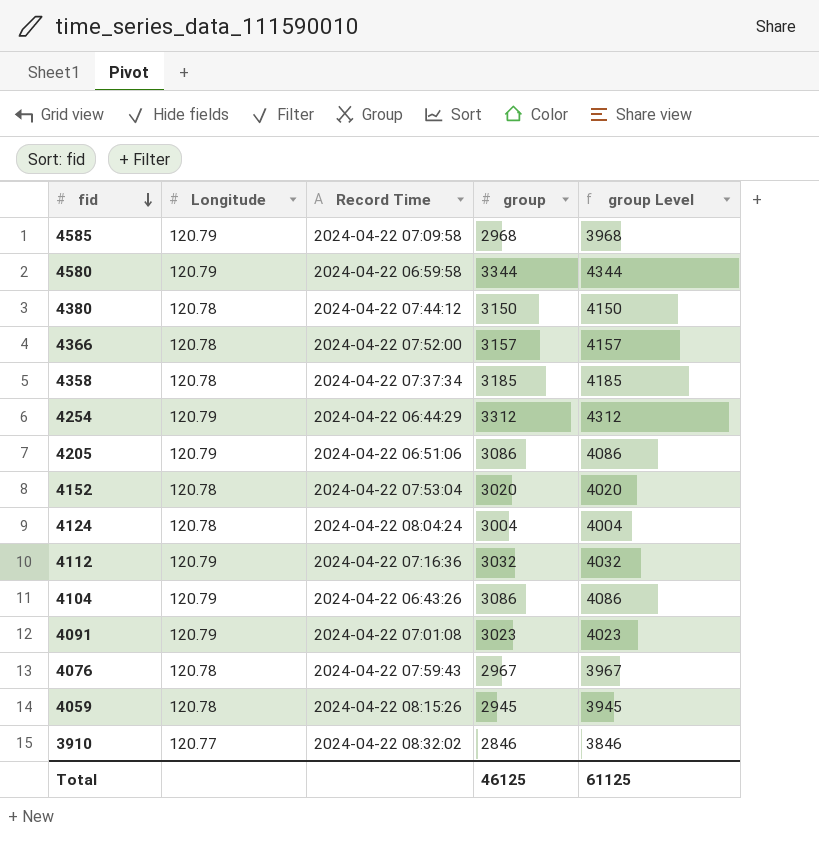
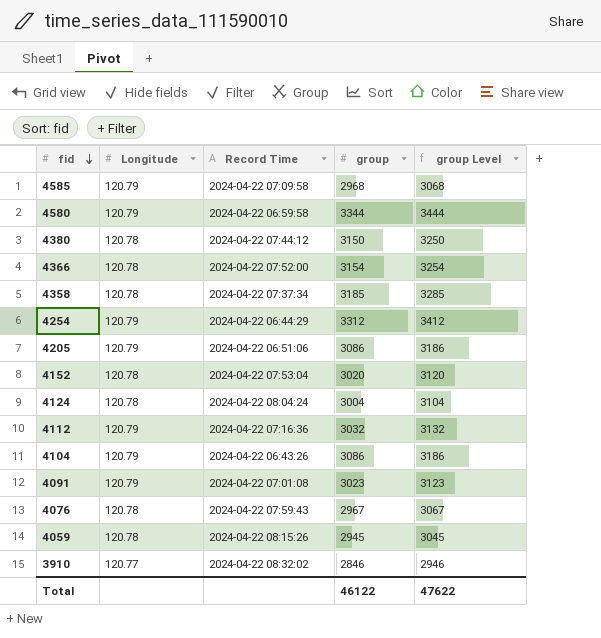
column group Level | formula: [group] + 1000 -> [group] + 100
4366 | group: 3157 -> 3154
Total | group: 46125 -> 46122
Total | group Level: 61125 -> 47622

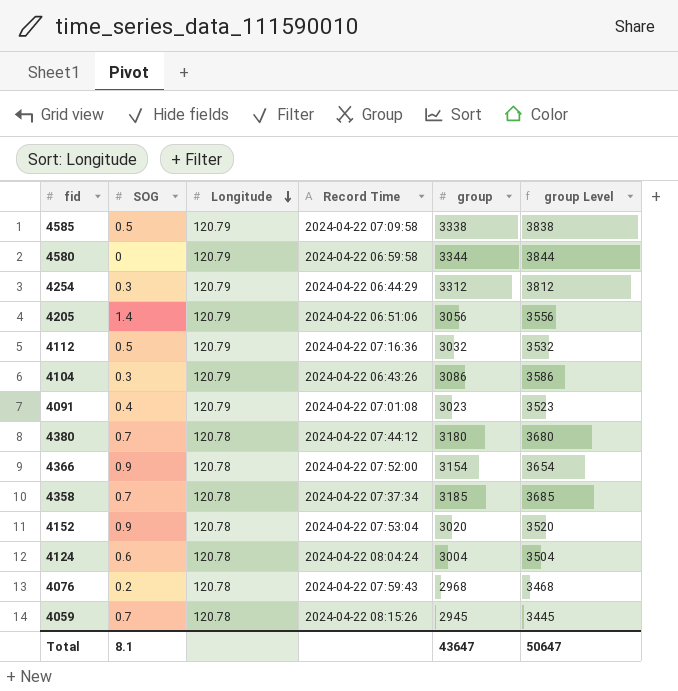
row order: fid descending -> Longitude descending
column SOG | position: none -> 2
column group Level | formula: [group] + 100 -> [group] + 500
row 3910: 120.77 | 2024-04-22 08:32:02 | 2846 | 2946 -> none
4585 | group: 2968 -> 3338
4205 | group: 3086 -> 3056
4380 | group: 3150 -> 3180
4076 | group: 2967 -> 2968
Total | group: 46122 -> 43647
Total | group Level: 47622 -> 50647

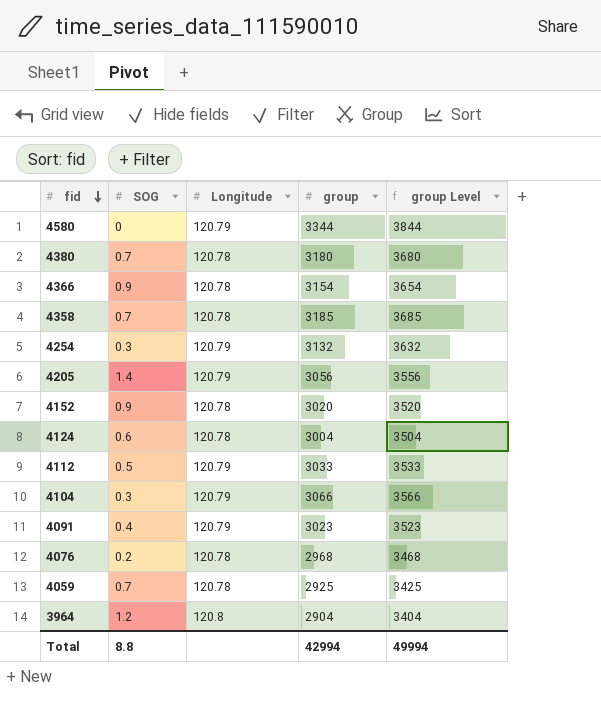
row order: Longitude descending -> fid descending
column Record Time | position: 4 -> none
row 4585: 0.5 | 120.79 | 2024-04-22 07:09:58 | 3338 | 3838 -> none
4254 | group: 3312 -> 3132
4254 | group Level: 3812 -> 3632
4112 | group: 3032 -> 3033
4112 | group Level: 3532 -> 3533
4104 | group: 3086 -> 3066
4104 | group Level: 3586 -> 3566
4059 | group: 2945 -> 2925
4059 | group Level: 3445 -> 3425
row 3964: none -> 1.2 | 120.8 | 2904 | 3404
Total | SOG: 8.1 -> 8.8
Total | group: 43647 -> 42994
Total | group Level: 50647 -> 49994

